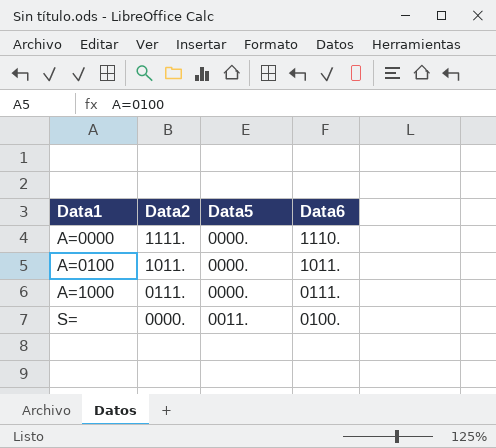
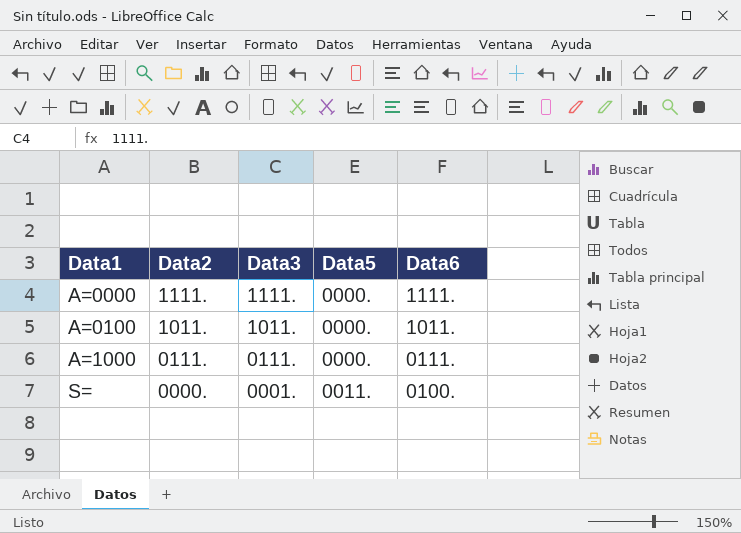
column Data3 | position: none -> 3
A=0000 | Data6: 1110. -> 1111.

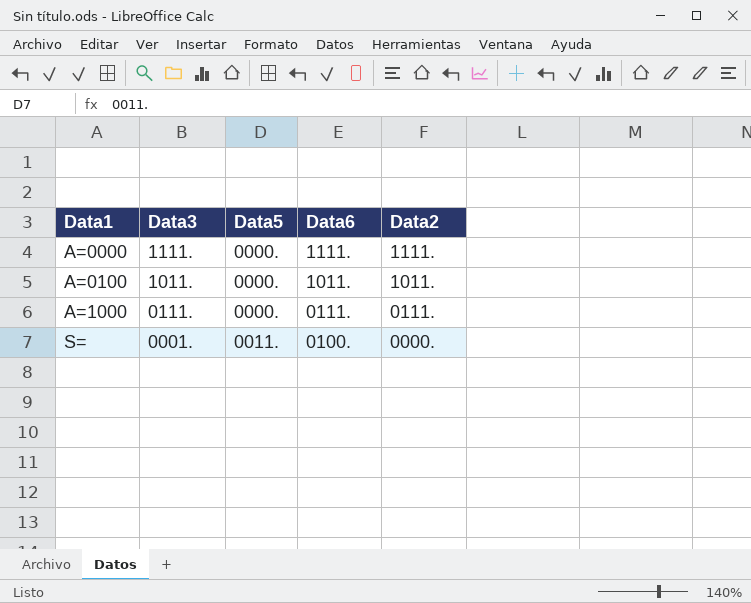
column Data2 | position: 2 -> 5

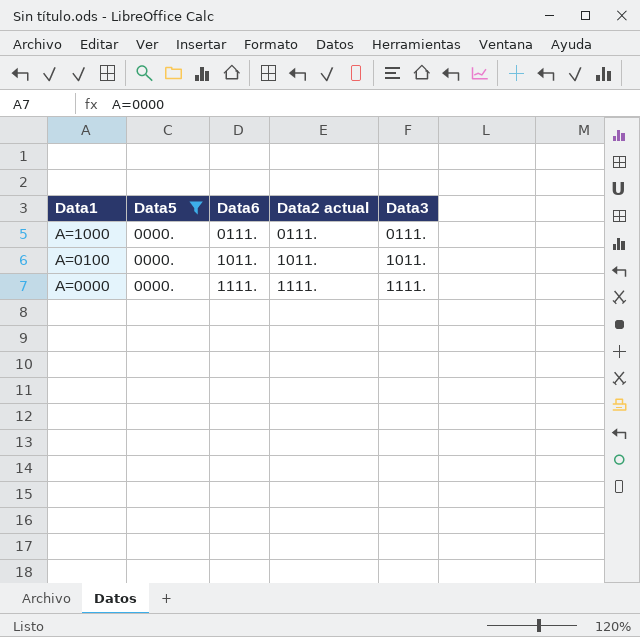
filter: none -> Data5 = 0000.
row order: Data1 ascending -> Data1 descending
column name: Data2 -> Data2 actual
column Data3 | position: 2 -> 5

